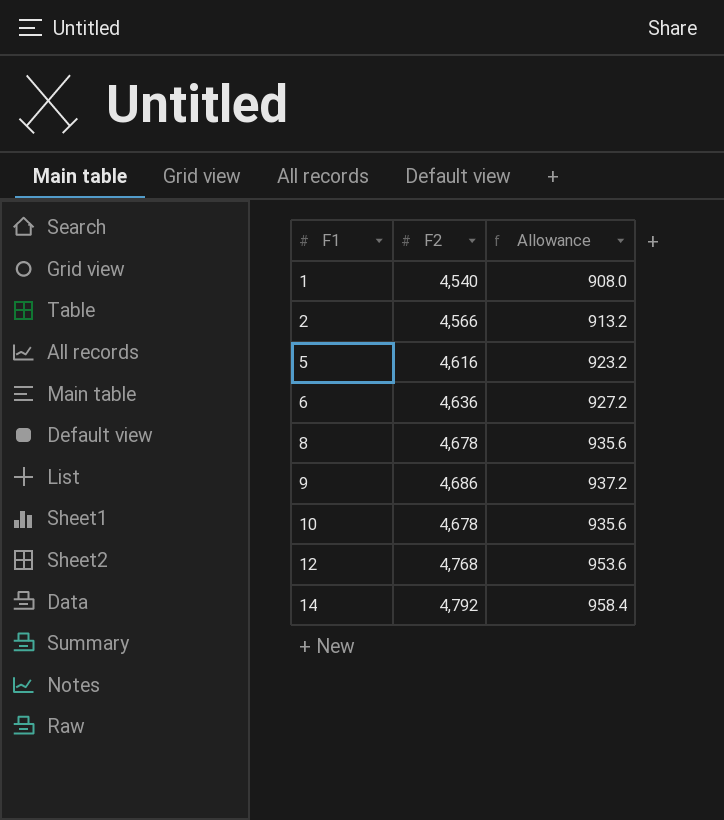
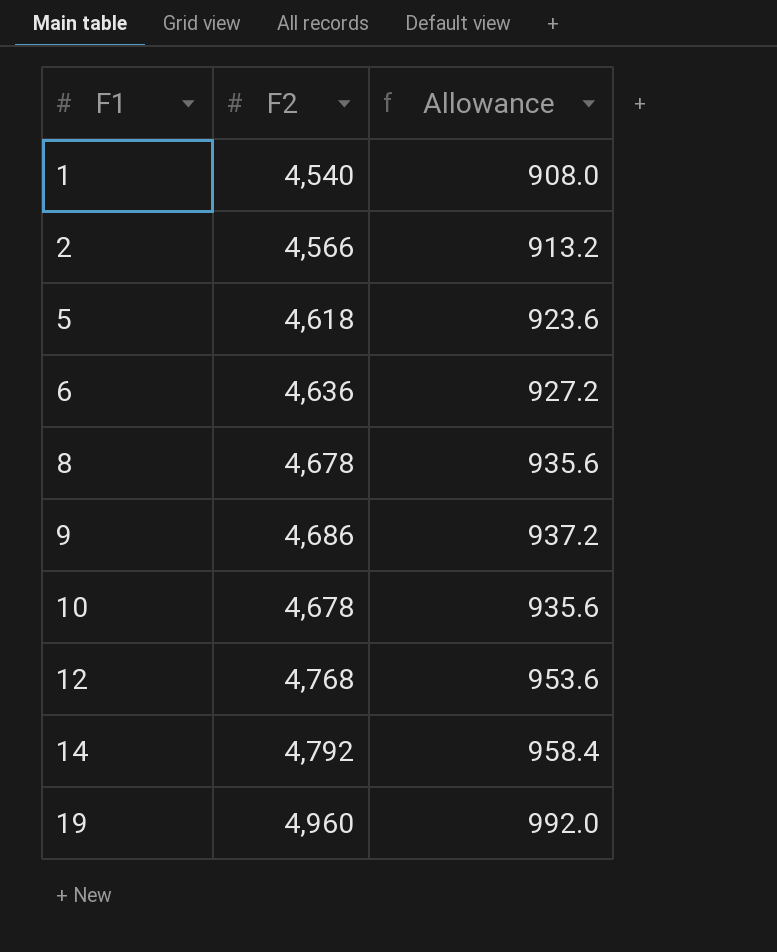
5 | F2: 4,616 -> 4,618
5 | Allowance: 923.2 -> 923.6
row 19: none -> 4,960 | 992.0

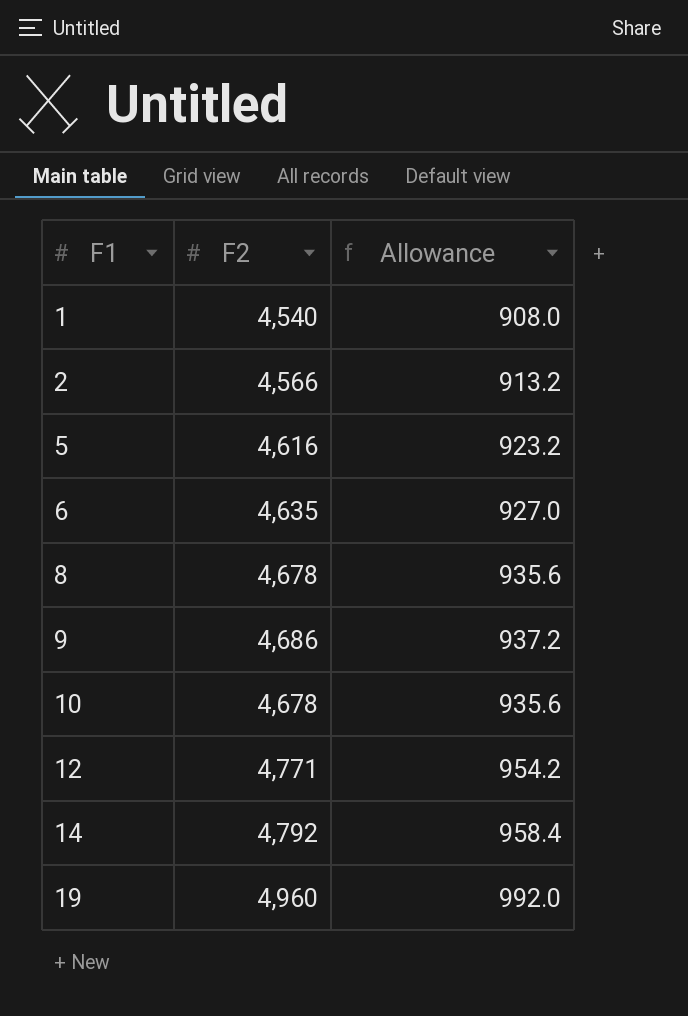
5 | F2: 4,618 -> 4,616
5 | Allowance: 923.6 -> 923.2
6 | F2: 4,636 -> 4,635
6 | Allowance: 927.2 -> 927.0
12 | F2: 4,768 -> 4,771
12 | Allowance: 953.6 -> 954.2

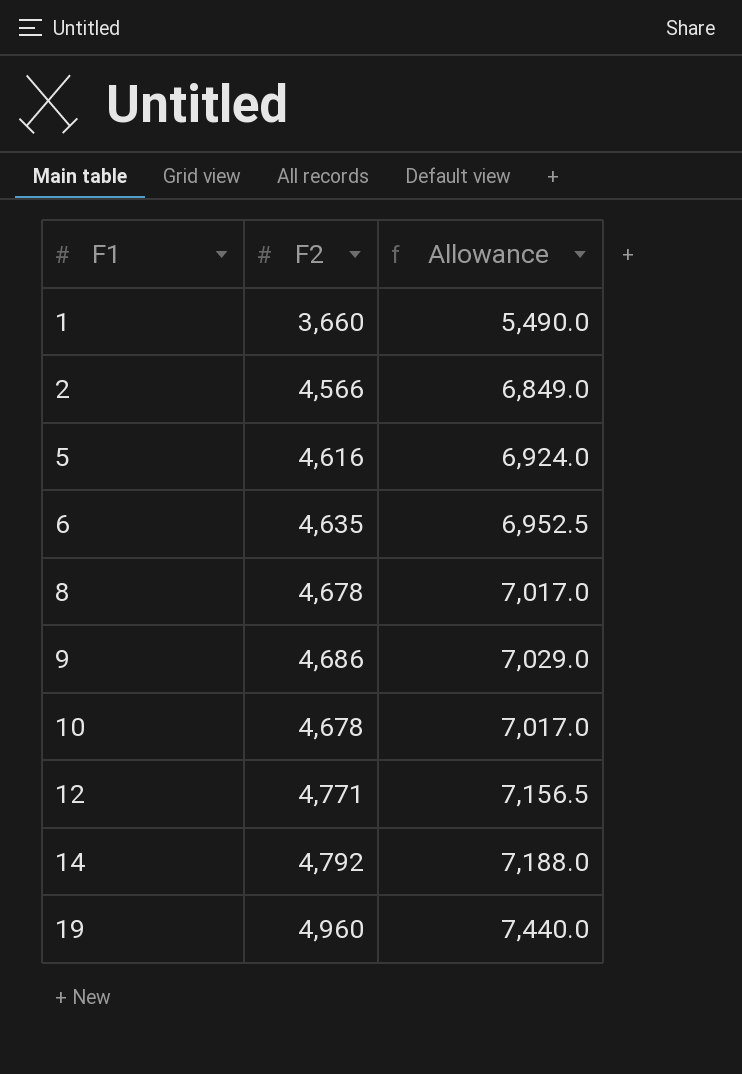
column Allowance | formula: [F2] * 0.2 -> [F2] * 1.5
1 | F2: 4,540 -> 3,660

